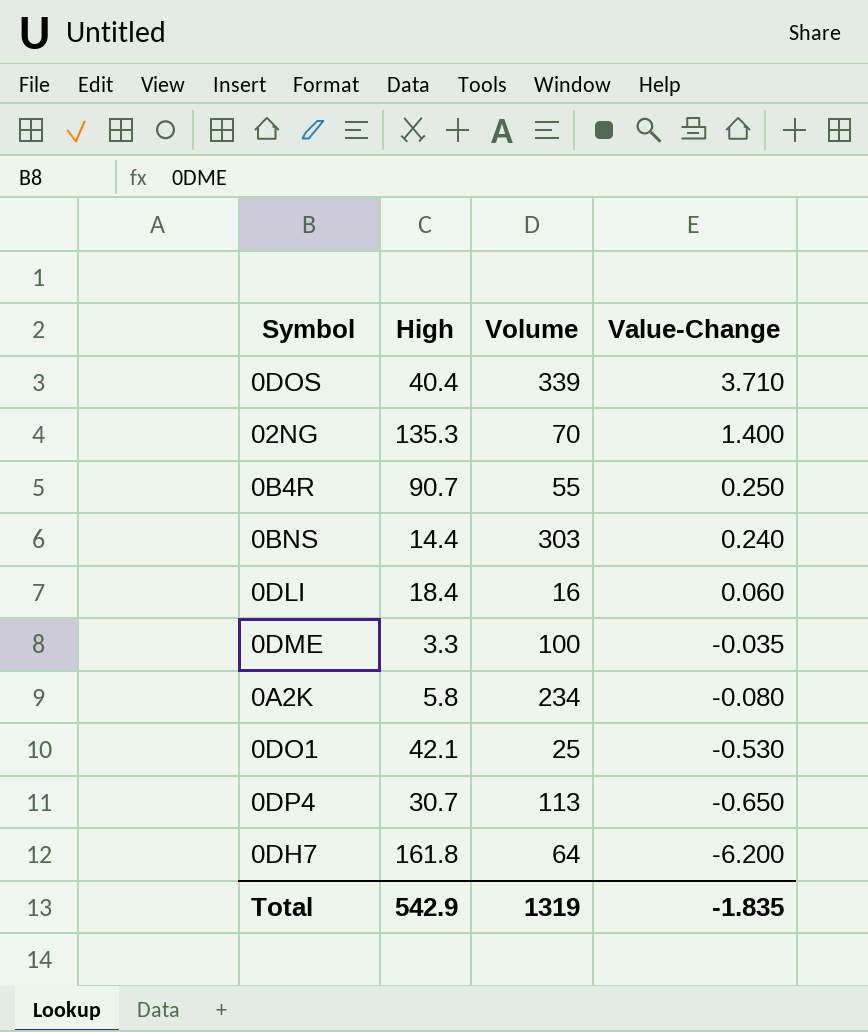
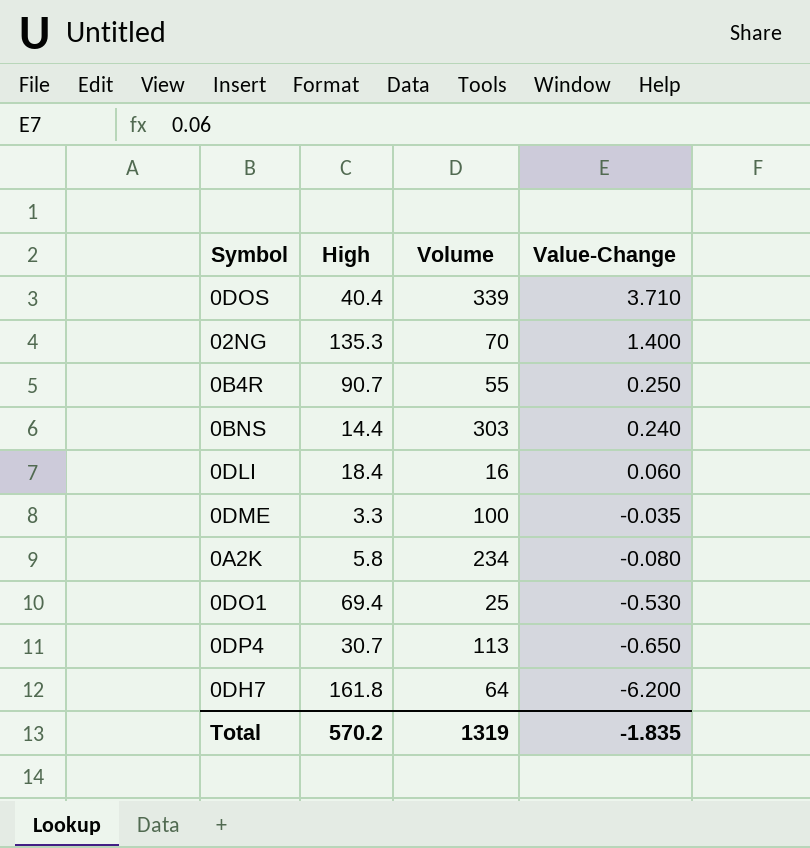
0DO1 | High: 42.1 -> 69.4
Total | High: 542.9 -> 570.2

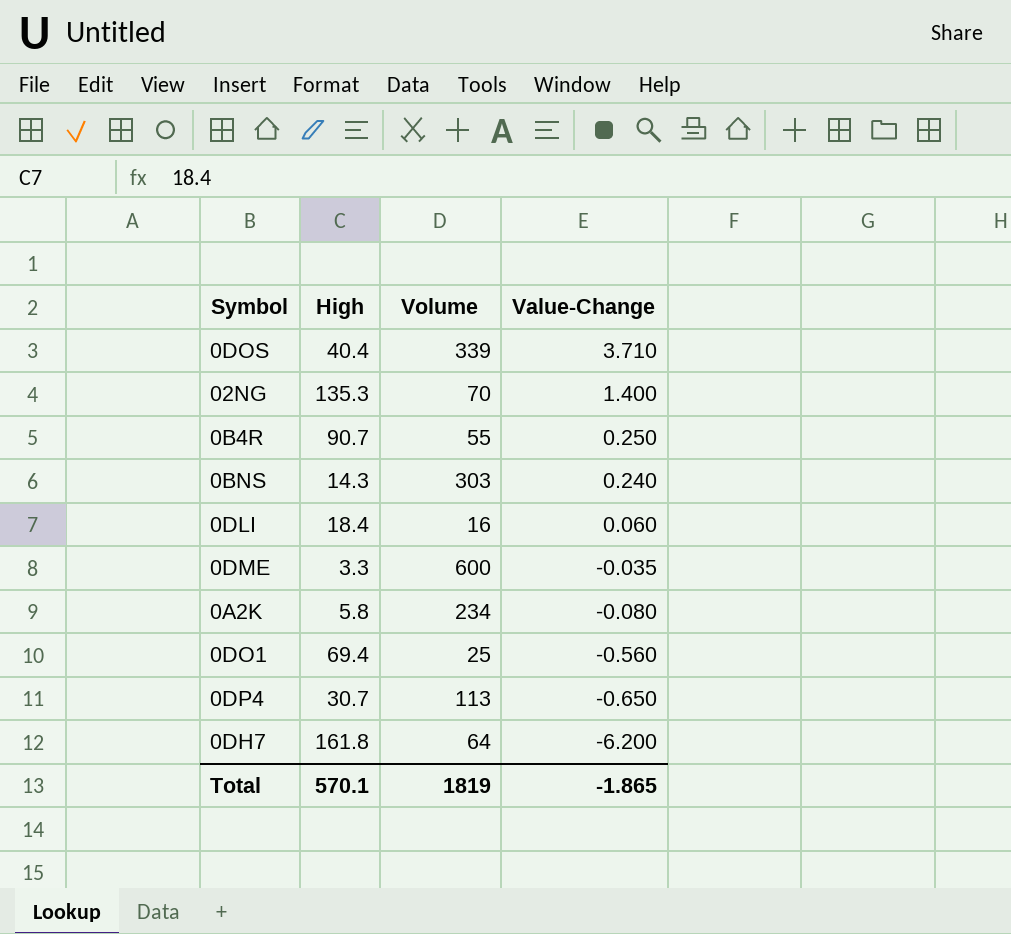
0BNS | High: 14.4 -> 14.3
0DME | Volume: 100 -> 600
0DO1 | Value-Change: -0.530 -> -0.560
Total | High: 570.2 -> 570.1
Total | Volume: 1319 -> 1819
Total | Value-Change: -1.835 -> -1.865

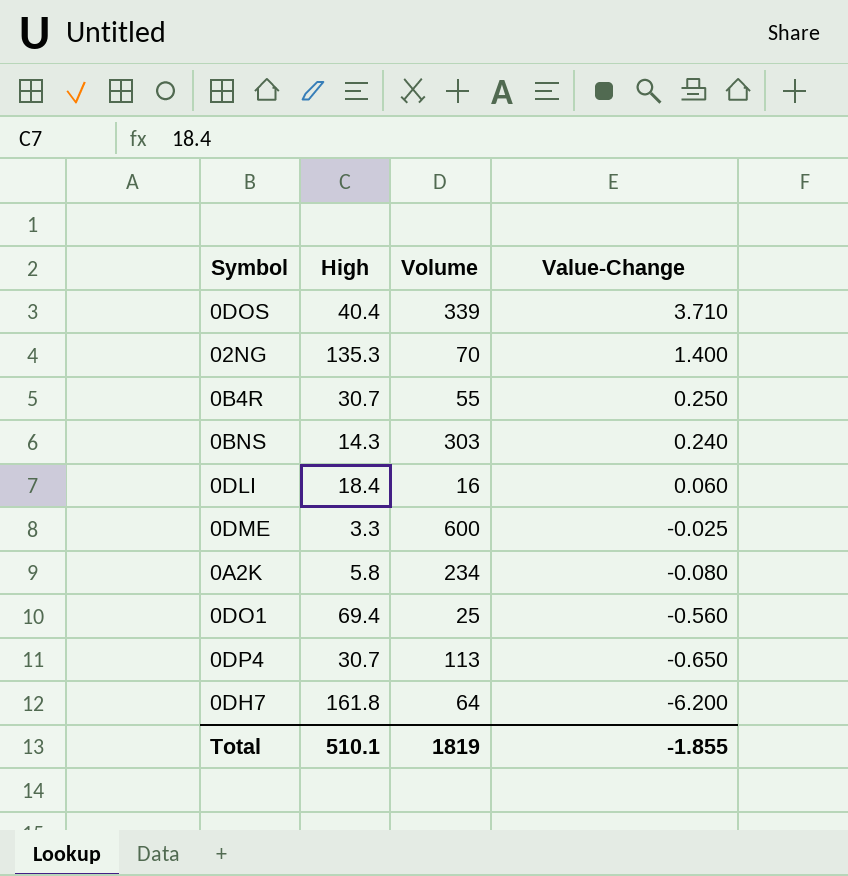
0B4R | High: 90.7 -> 30.7
0DME | Value-Change: -0.035 -> -0.025
Total | High: 570.1 -> 510.1
Total | Value-Change: -1.865 -> -1.855

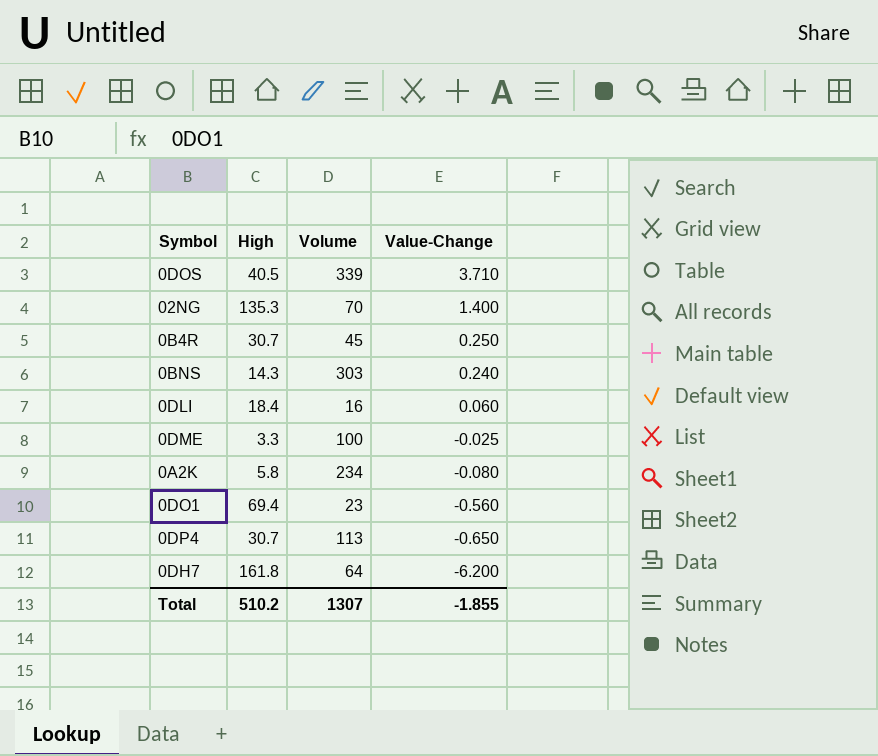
0DOS | High: 40.4 -> 40.5
0B4R | Volume: 55 -> 45
0DME | Volume: 600 -> 100
0DO1 | Volume: 25 -> 23
Total | High: 510.1 -> 510.2
Total | Volume: 1819 -> 1307

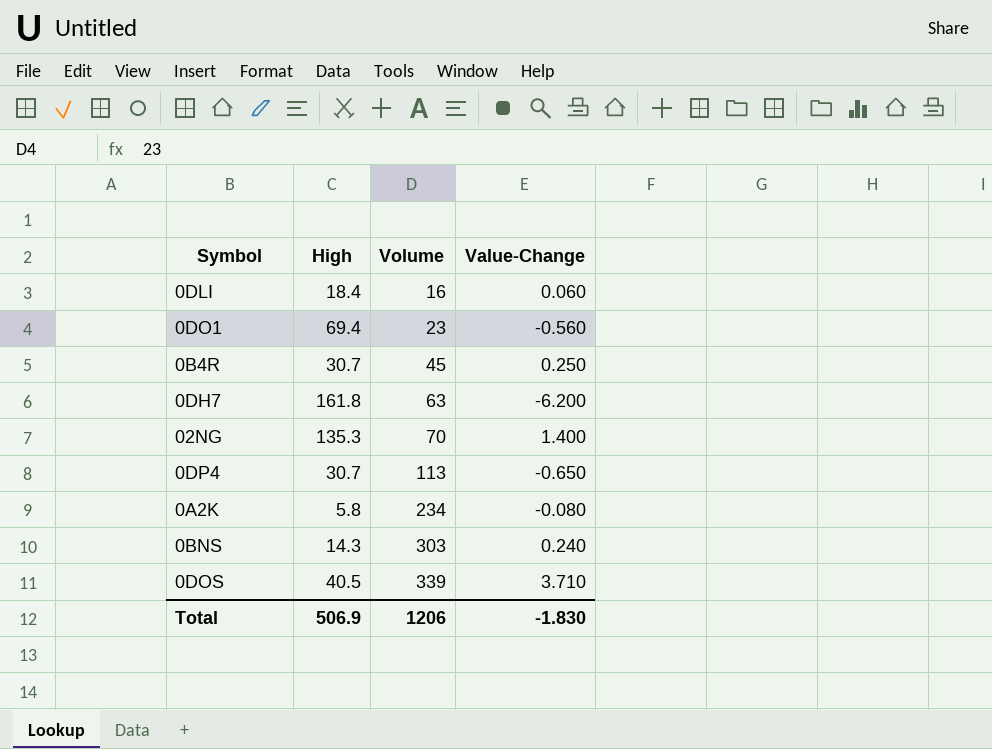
row order: Value-Change descending -> Volume ascending
row 0DME: 3.3 | 100 | -0.025 -> none
0DH7 | Volume: 64 -> 63
Total | High: 510.2 -> 506.9
Total | Volume: 1307 -> 1206
Total | Value-Change: -1.855 -> -1.830

